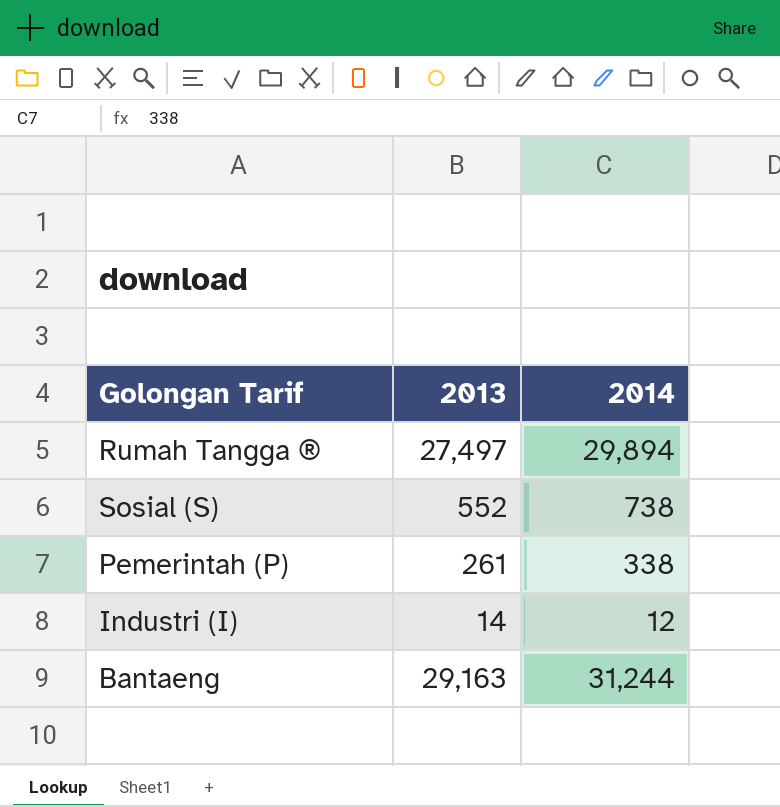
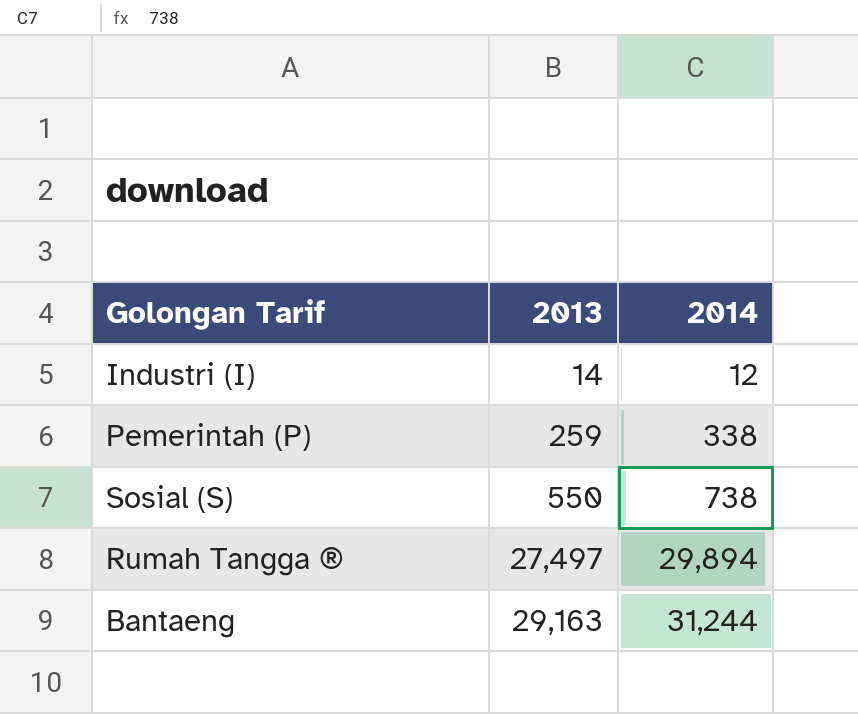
row order: none -> 2013 ascending
Pemerintah (P) | 2013: 261 -> 259
Sosial (S) | 2013: 552 -> 550

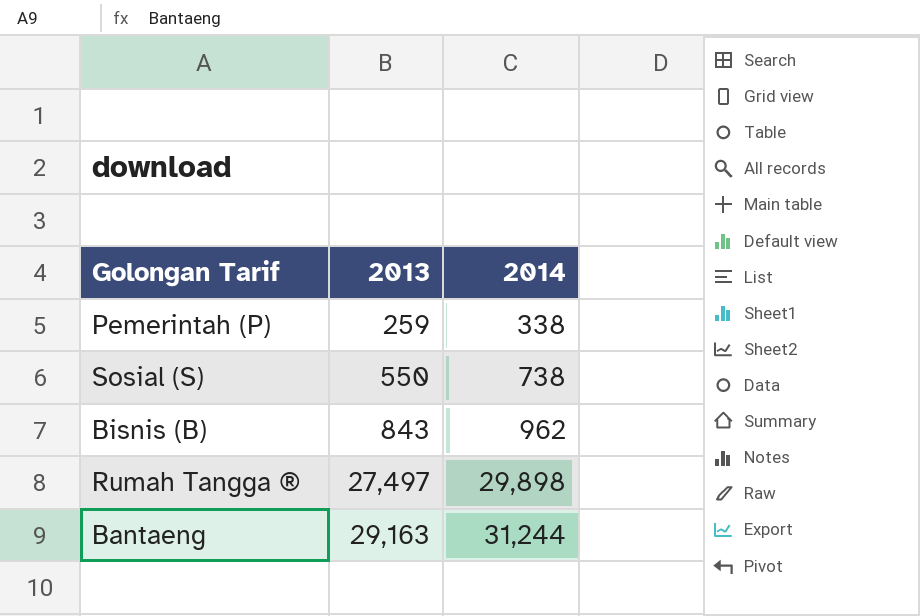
row Industri (I): 14 | 12 -> none
row Bisnis (B): none -> 843 | 962
Rumah Tangga ® | 2014: 29,894 -> 29,898

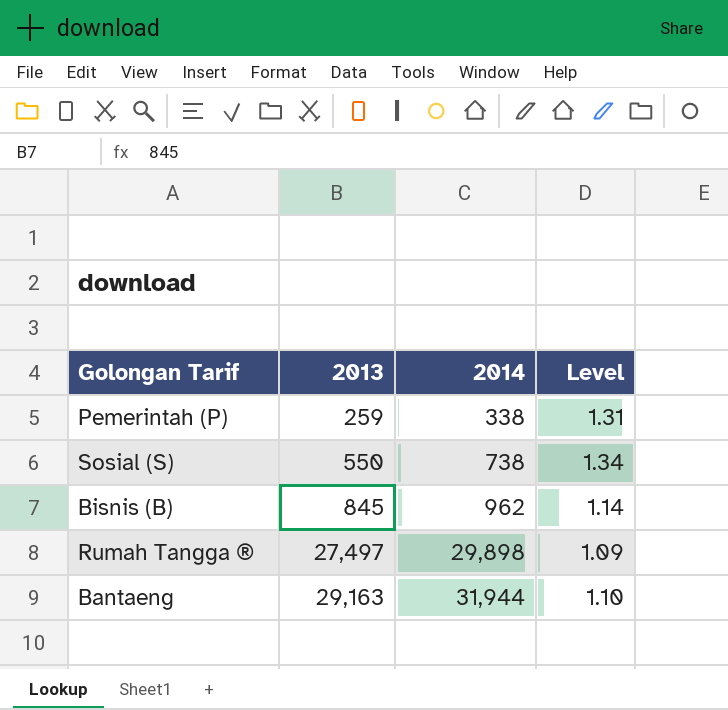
column Level | formula: none -> [2014] / [2013]
Bisnis (B) | 2013: 843 -> 845
Bantaeng | 2014: 31,244 -> 31,944

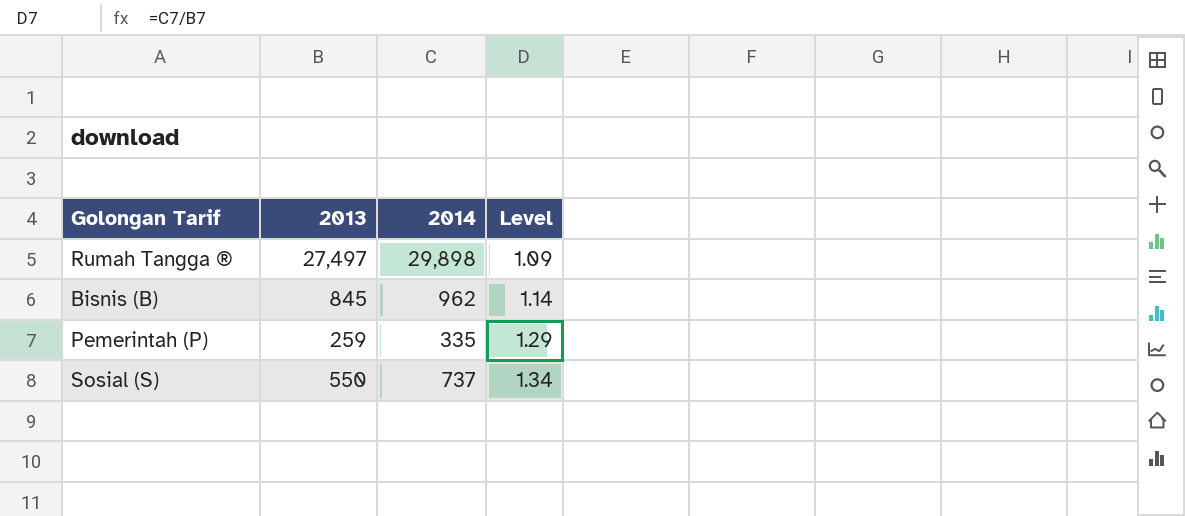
row order: 2013 ascending -> Level ascending
row Bantaeng: 29,163 | 31,944 | 1.10 -> none
Pemerintah (P) | 2014: 338 -> 335
Pemerintah (P) | Level: 1.31 -> 1.29
Sosial (S) | 2014: 738 -> 737

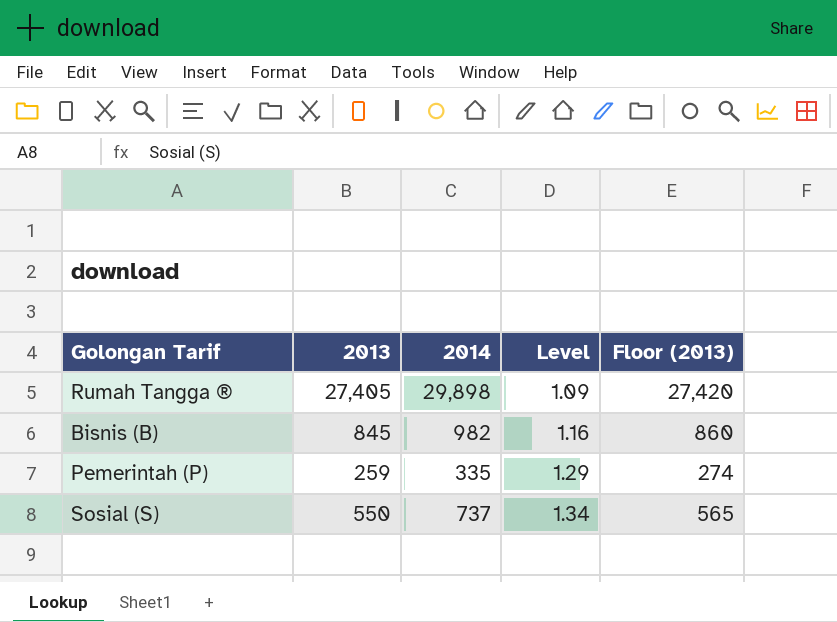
column Floor (2013) | formula: none -> [2013] + 15
Rumah Tangga ® | 2013: 27,497 -> 27,405
Bisnis (B) | 2014: 962 -> 982
Bisnis (B) | Level: 1.14 -> 1.16

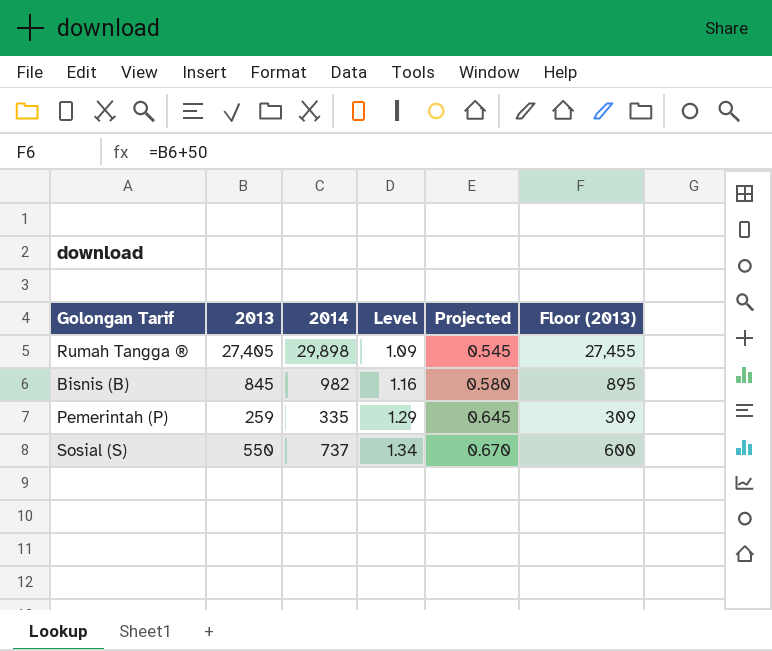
column Projected | formula: none -> [Level] * 0.5
column Floor (2013) | formula: [2013] + 15 -> [2013] + 50

